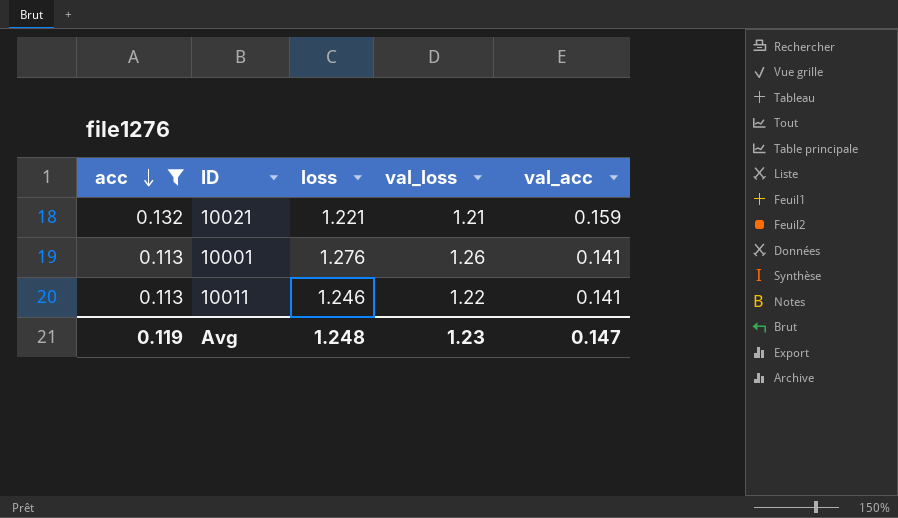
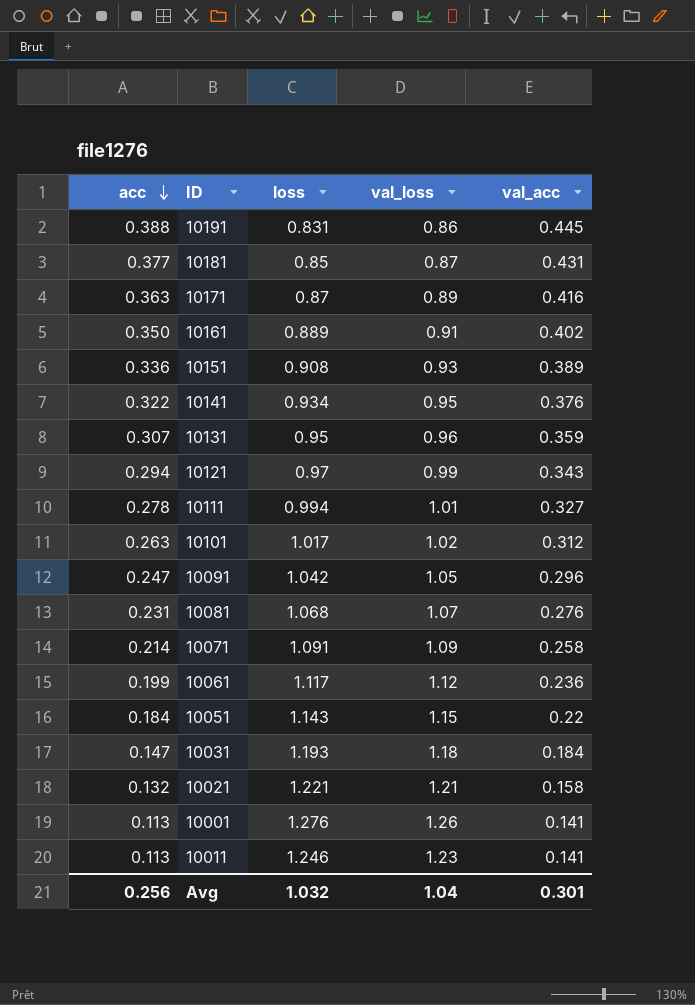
filter: acc <= 0.132 -> none
10021 | val_acc: 0.159 -> 0.158
10011 | val_loss: 1.22 -> 1.23
Avg | acc: 0.119 -> 0.256
Avg | loss: 1.248 -> 1.032
Avg | val_loss: 1.23 -> 1.04
Avg | val_acc: 0.147 -> 0.301

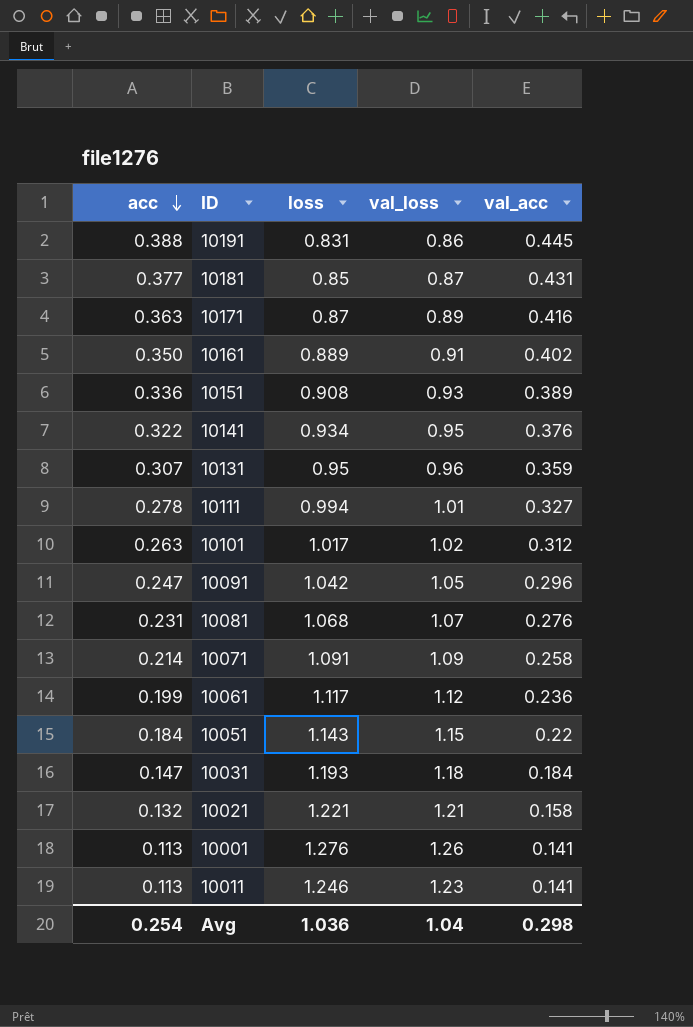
row 10121: 0.294 | 0.97 | 0.99 | 0.343 -> none
Avg | acc: 0.256 -> 0.254
Avg | loss: 1.032 -> 1.036
Avg | val_acc: 0.301 -> 0.298

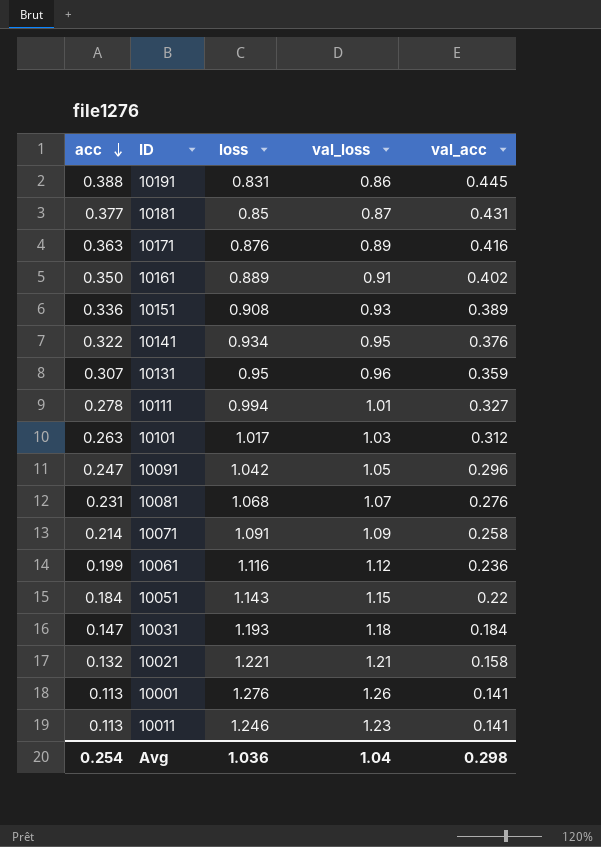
10171 | loss: 0.87 -> 0.876
10101 | val_loss: 1.02 -> 1.03
10061 | loss: 1.117 -> 1.116

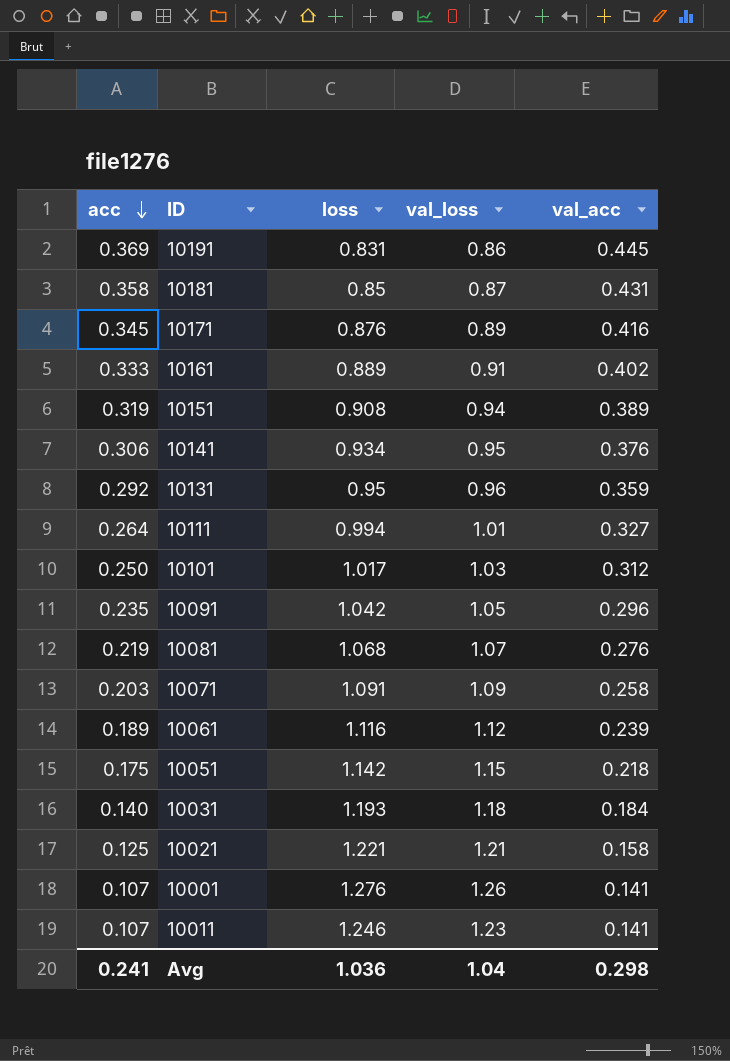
10191 | acc: 0.388 -> 0.369
10181 | acc: 0.377 -> 0.358
10171 | acc: 0.363 -> 0.345
10161 | acc: 0.350 -> 0.333
10151 | acc: 0.336 -> 0.319
10151 | val_loss: 0.93 -> 0.94
10141 | acc: 0.322 -> 0.306
10131 | acc: 0.307 -> 0.292
10111 | acc: 0.278 -> 0.264
10101 | acc: 0.263 -> 0.250
10091 | acc: 0.247 -> 0.235
10081 | acc: 0.231 -> 0.219
10071 | acc: 0.214 -> 0.203
10061 | acc: 0.199 -> 0.189
10061 | val_acc: 0.236 -> 0.239
10051 | acc: 0.184 -> 0.175
10051 | loss: 1.143 -> 1.142
10051 | val_acc: 0.22 -> 0.218
10031 | acc: 0.147 -> 0.140
10021 | acc: 0.132 -> 0.125
10001 | acc: 0.113 -> 0.107
10011 | acc: 0.113 -> 0.107
Avg | acc: 0.254 -> 0.241

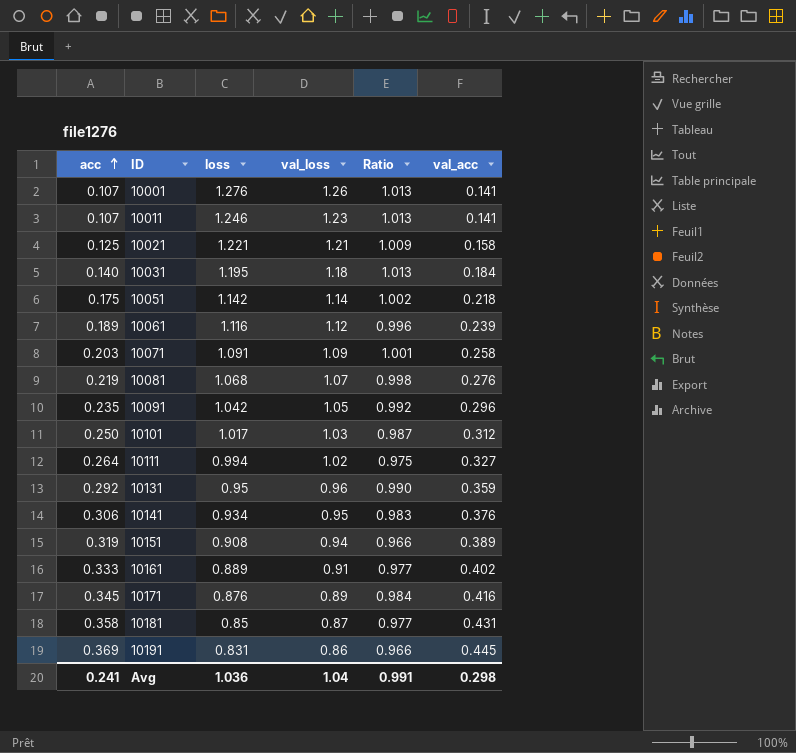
row order: acc descending -> acc ascending
column Ratio | formula: none -> [loss] / [val_loss]
10031 | loss: 1.193 -> 1.195
10051 | val_loss: 1.15 -> 1.14
10111 | val_loss: 1.01 -> 1.02

